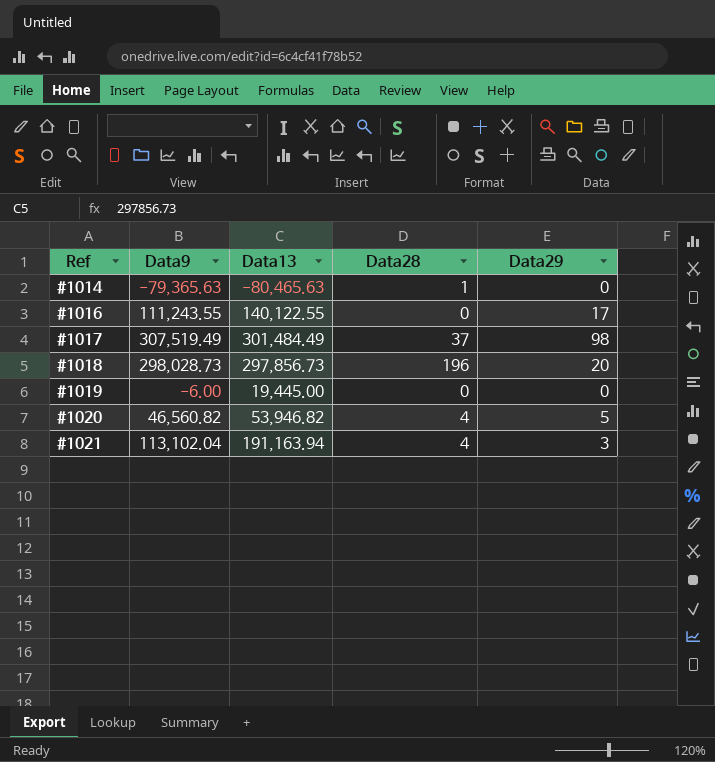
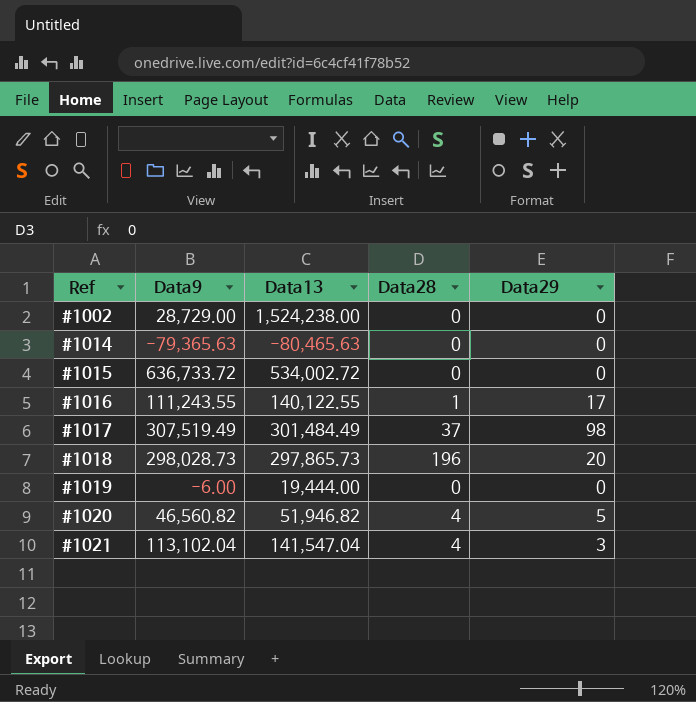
row #1002: none -> 28,729.00 | 1,524,238.00 | 0 | 0
#1014 | Data28: 1 -> 0
row #1015: none -> 636,733.72 | 534,002.72 | 0 | 0
#1016 | Data28: 0 -> 1
#1018 | Data13: 297,856.73 -> 297,865.73
#1019 | Data13: 19,445.00 -> 19,444.00
#1020 | Data13: 53,946.82 -> 51,946.82
#1021 | Data13: 191,163.94 -> 141,547.04

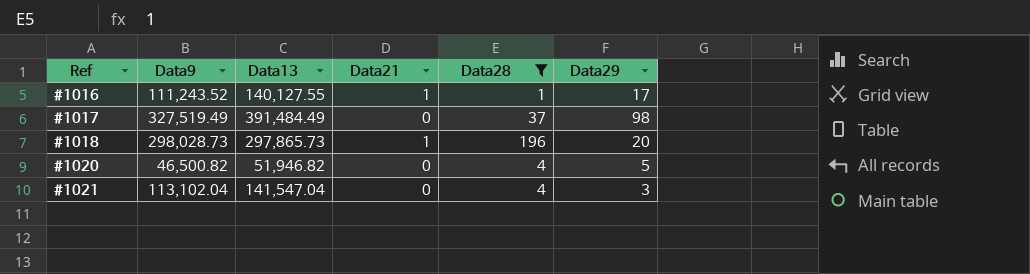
filter: none -> Data28 != 0
column Data21 | position: none -> 4
#1016 | Data9: 111,243.55 -> 111,243.52
#1016 | Data13: 140,122.55 -> 140,127.55
#1017 | Data9: 307,519.49 -> 327,519.49
#1017 | Data13: 301,484.49 -> 391,484.49
#1020 | Data9: 46,560.82 -> 46,500.82

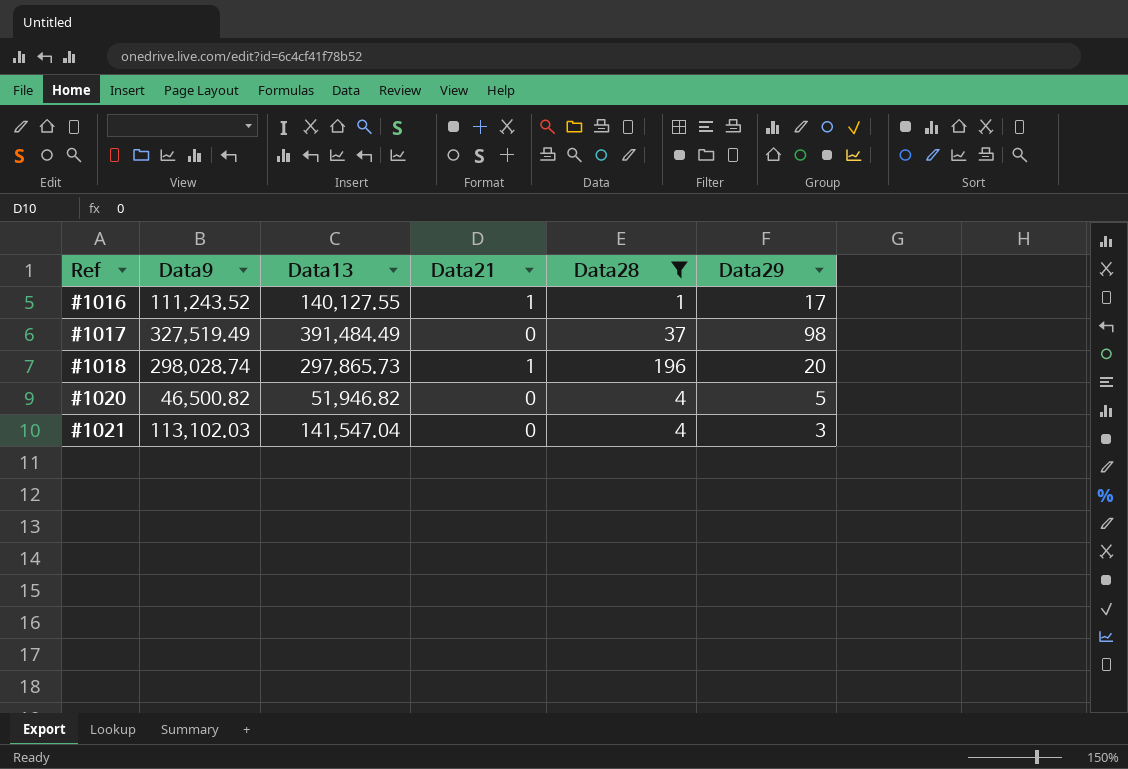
#1018 | Data9: 298,028.73 -> 298,028.74
#1021 | Data9: 113,102.04 -> 113,102.03

